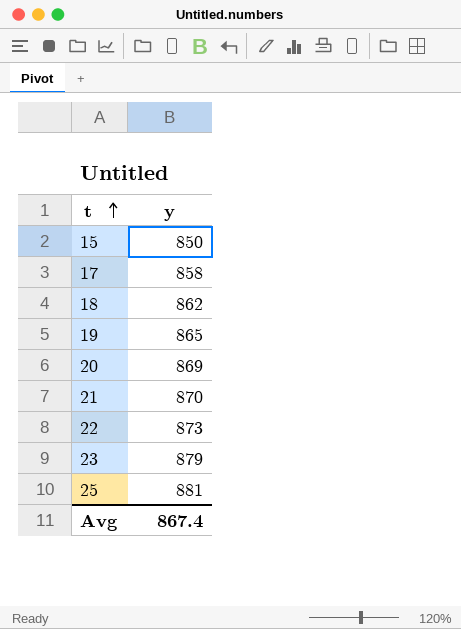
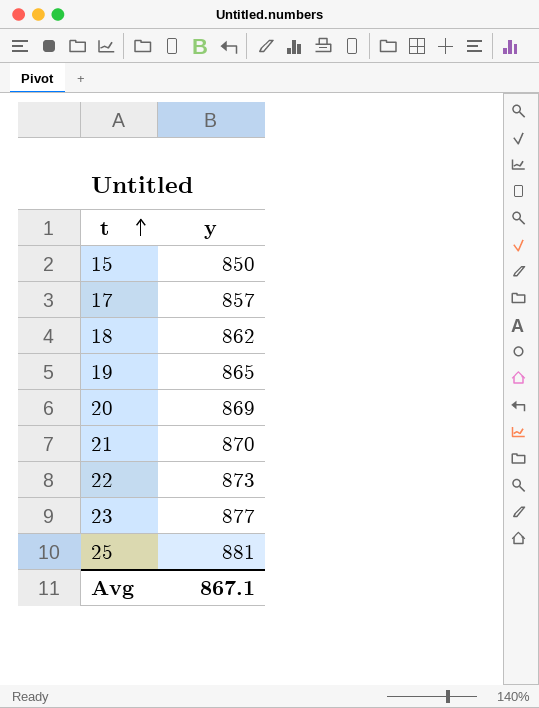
17 | y: 858 -> 857
23 | y: 879 -> 877
Avg | y: 867.4 -> 867.1

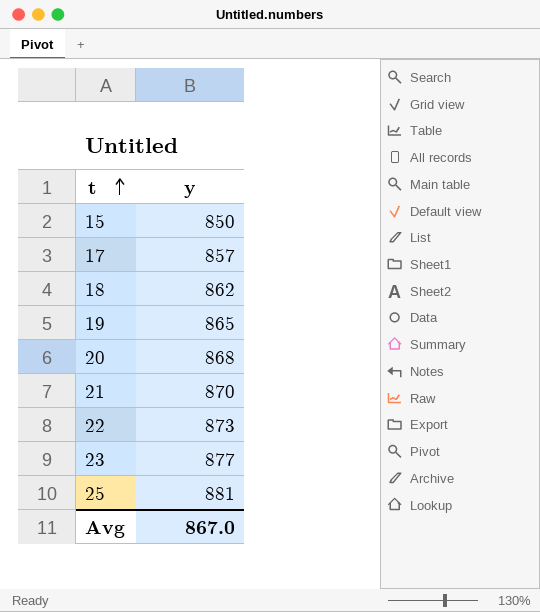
20 | y: 869 -> 868
Avg | y: 867.1 -> 867.0

